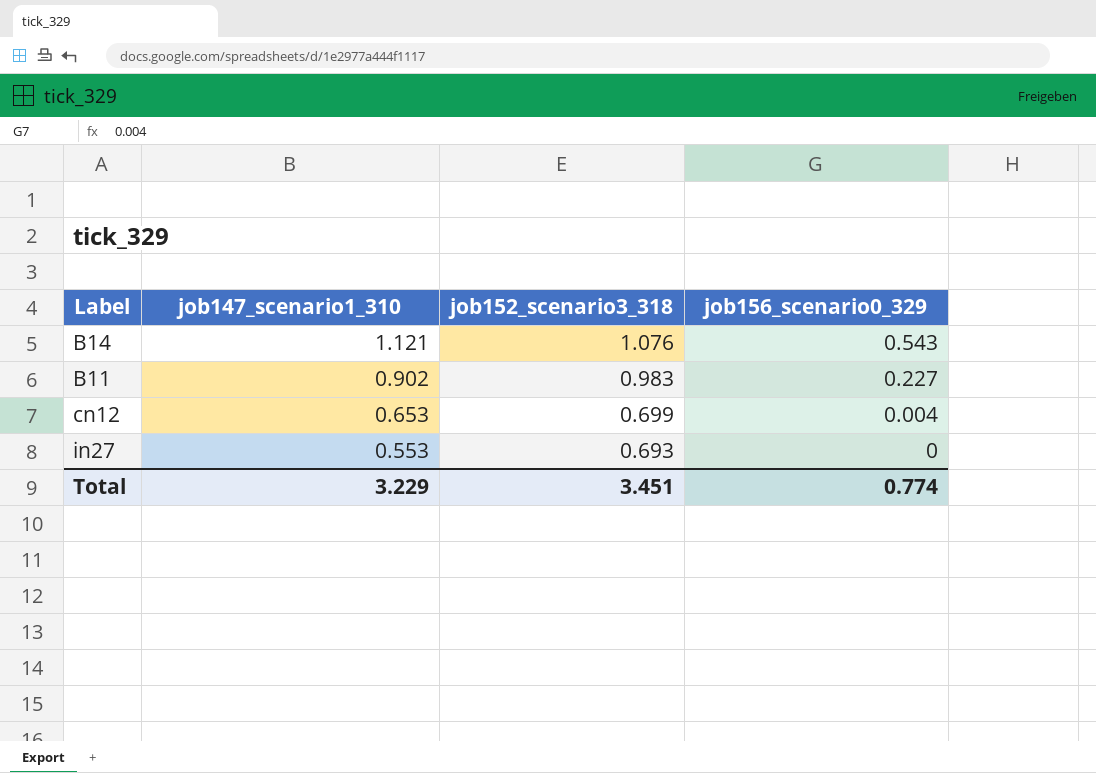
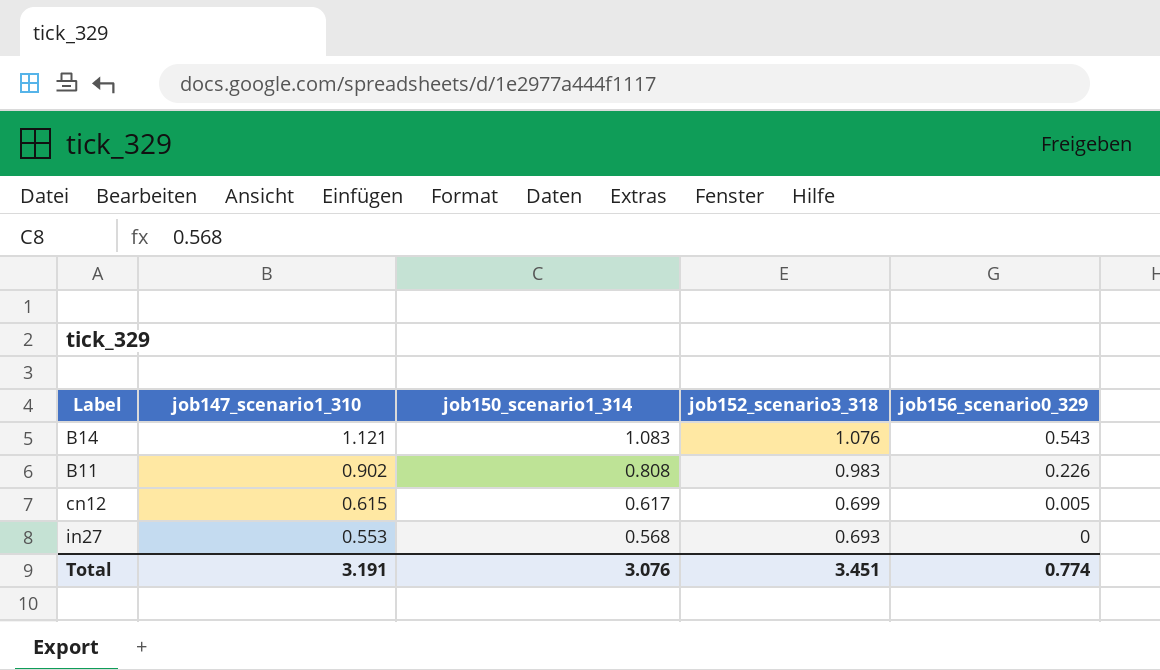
column job150_scenario1_314 | position: none -> 3
B11 | job156_scenario0_329: 0.227 -> 0.226
cn12 | job147_scenario1_310: 0.653 -> 0.615
cn12 | job156_scenario0_329: 0.004 -> 0.005
Total | job147_scenario1_310: 3.229 -> 3.191

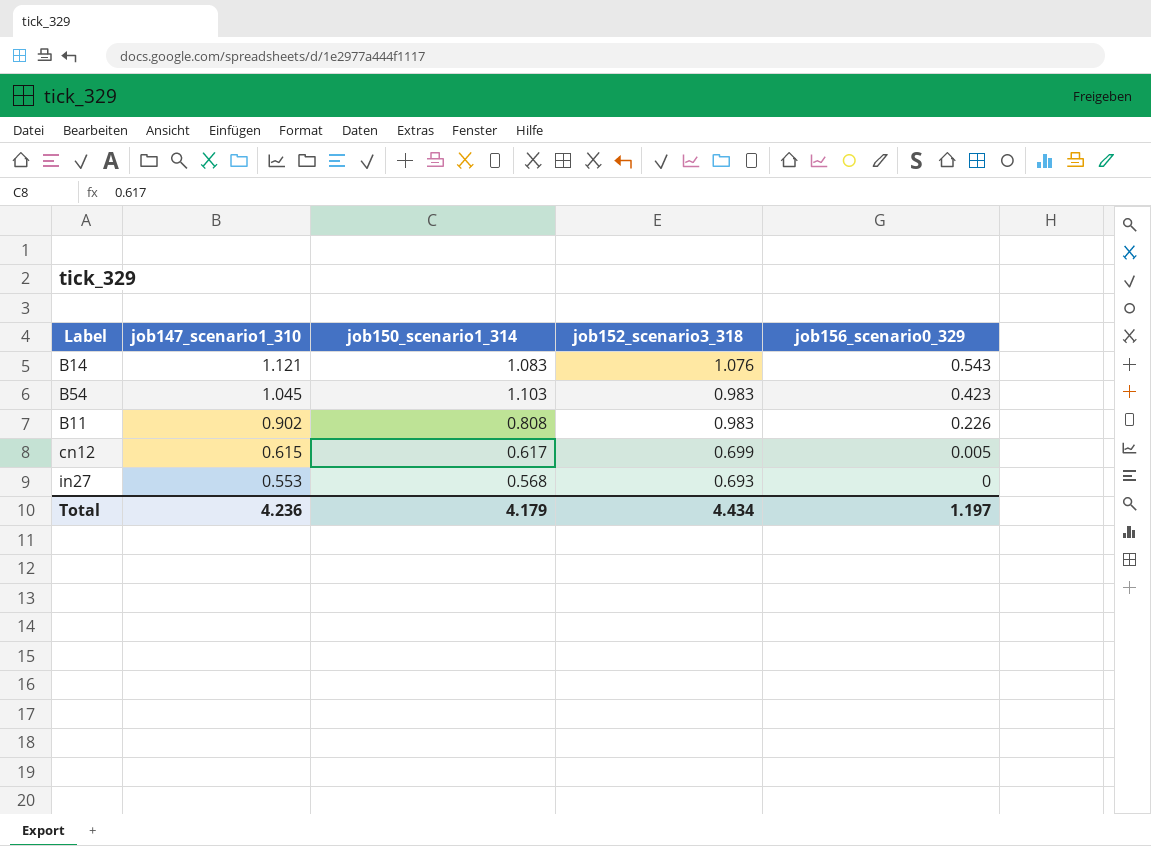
row B54: none -> 1.045 | 1.103 | 0.983 | 0.423
Total | job147_scenario1_310: 3.191 -> 4.236
Total | job150_scenario1_314: 3.076 -> 4.179
Total | job152_scenario3_318: 3.451 -> 4.434
Total | job156_scenario0_329: 0.774 -> 1.197

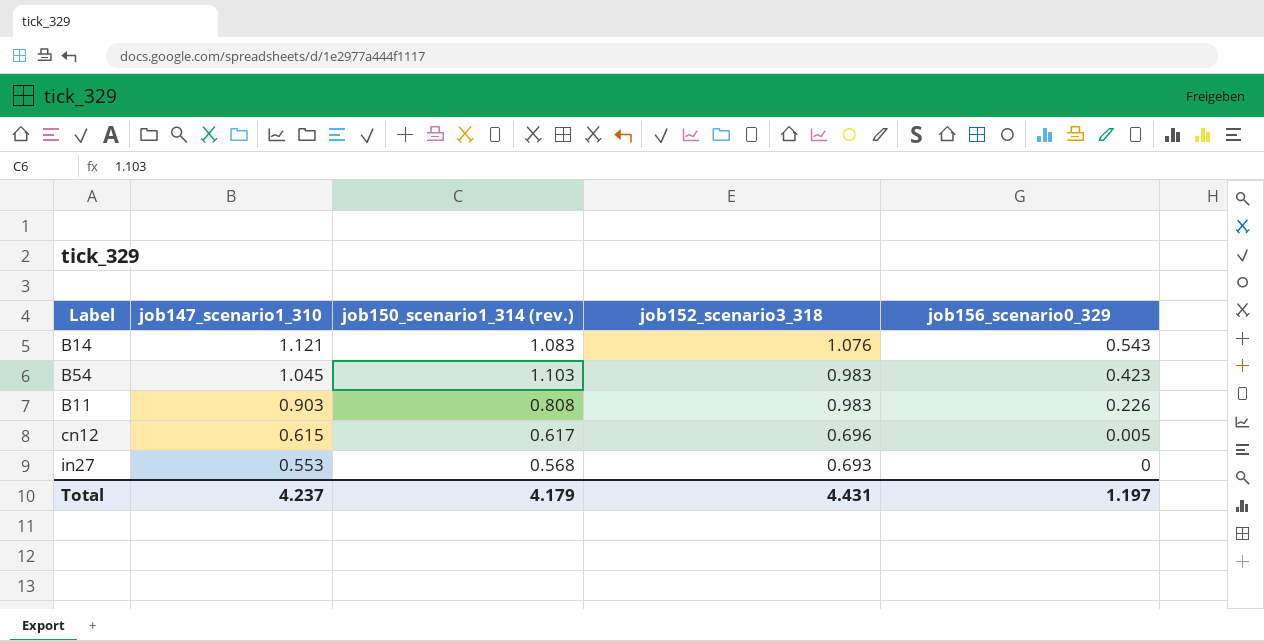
column name: job150_scenario1_314 -> job150_scenario1_314 (rev.)
B11 | job147_scenario1_310: 0.902 -> 0.903
cn12 | job152_scenario3_318: 0.699 -> 0.696
Total | job147_scenario1_310: 4.236 -> 4.237
Total | job152_scenario3_318: 4.434 -> 4.431

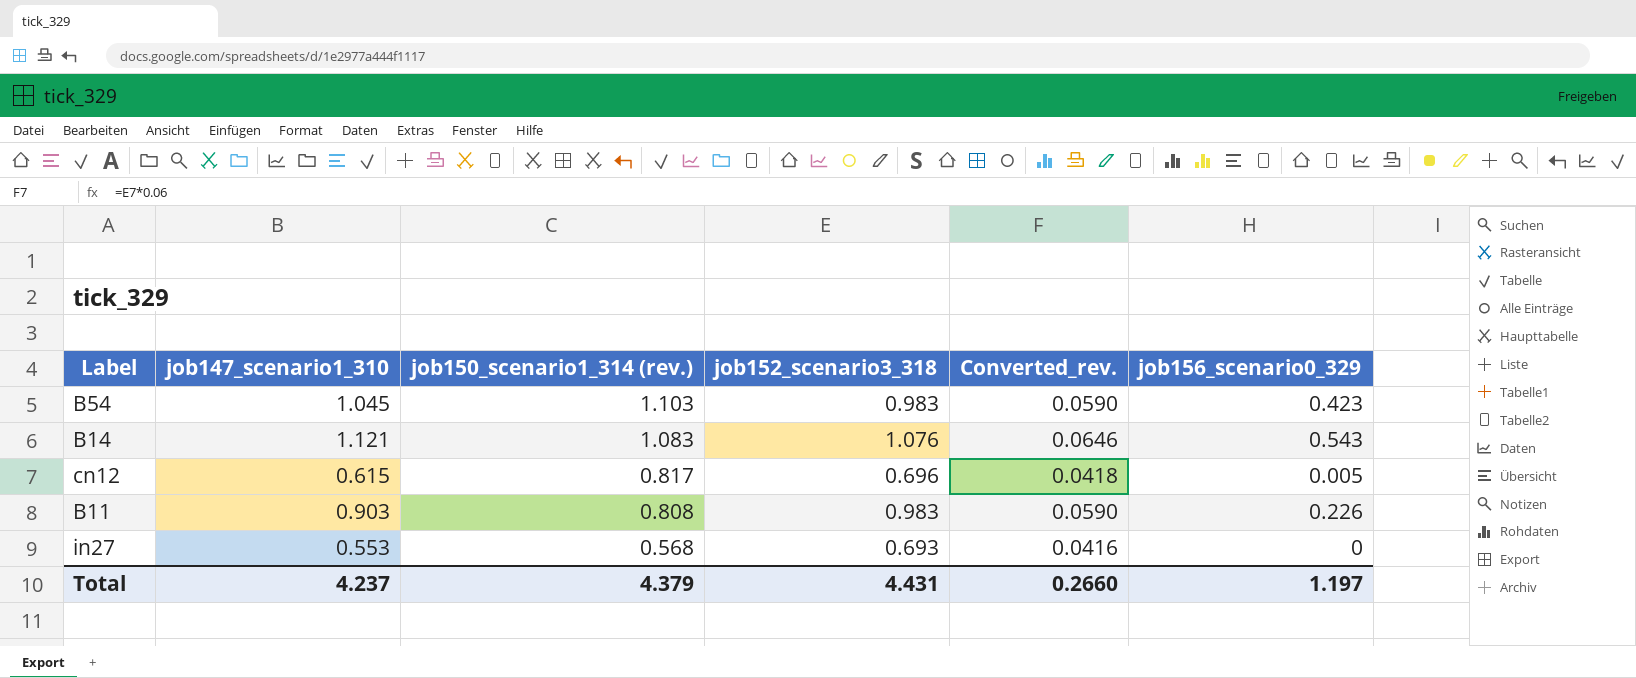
row order: job147_scenario1_310 descending -> job150_scenario1_314 (rev.) descending
column Converted_rev. | formula: none -> [job152_scenario3_318] * 0.06
cn12 | job150_scenario1_314 (rev.): 0.617 -> 0.817
Total | job150_scenario1_314 (rev.): 4.179 -> 4.379

